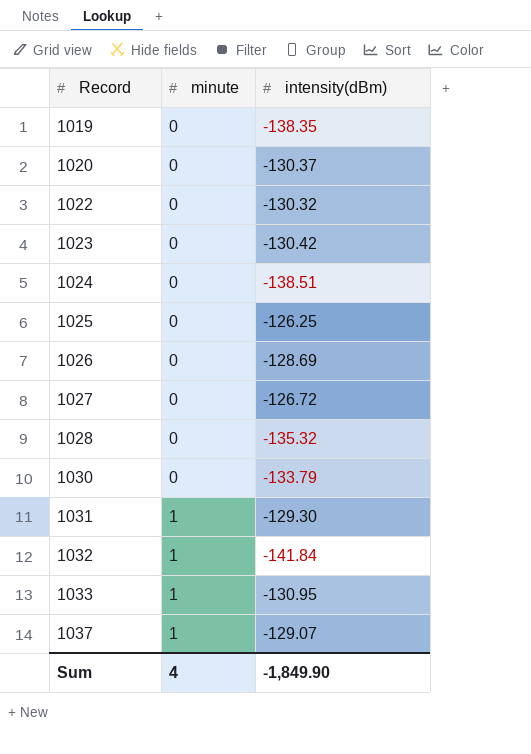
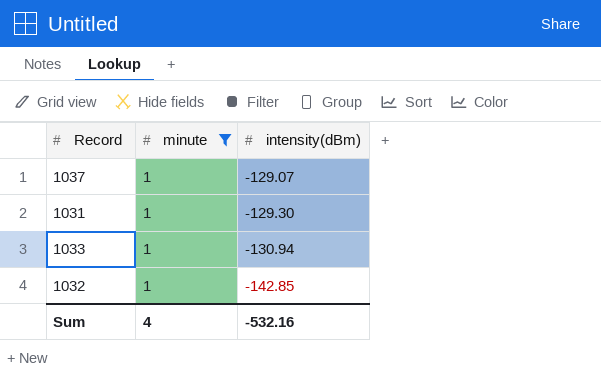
filter: none -> minute = 1
row order: Record ascending -> intensity(dBm) descending
1033 | intensity(dBm): -130.95 -> -130.94
1032 | intensity(dBm): -141.84 -> -142.85
Sum | intensity(dBm): -1,849.90 -> -532.16

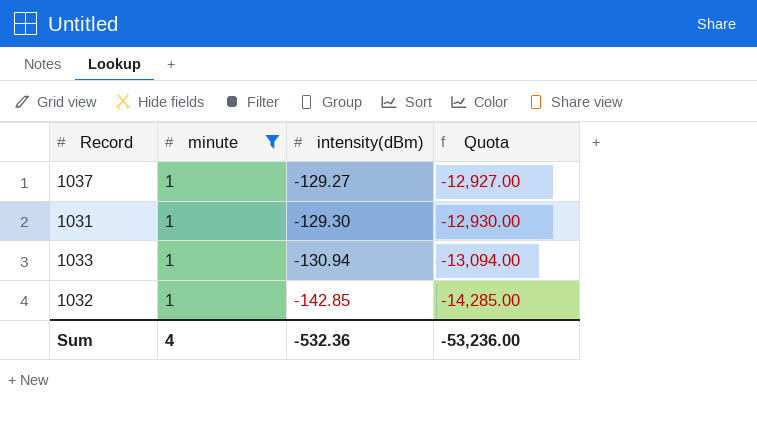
column Quota | formula: none -> [intensity(dBm)] * 100
1037 | intensity(dBm): -129.07 -> -129.27
Sum | intensity(dBm): -532.16 -> -532.36

